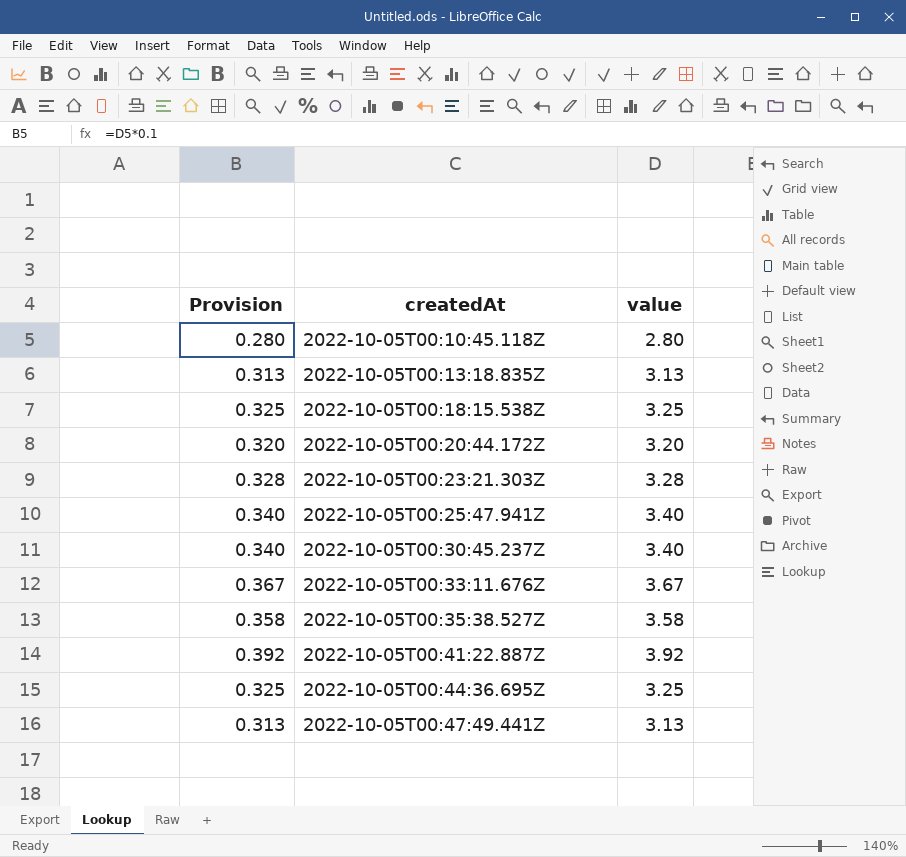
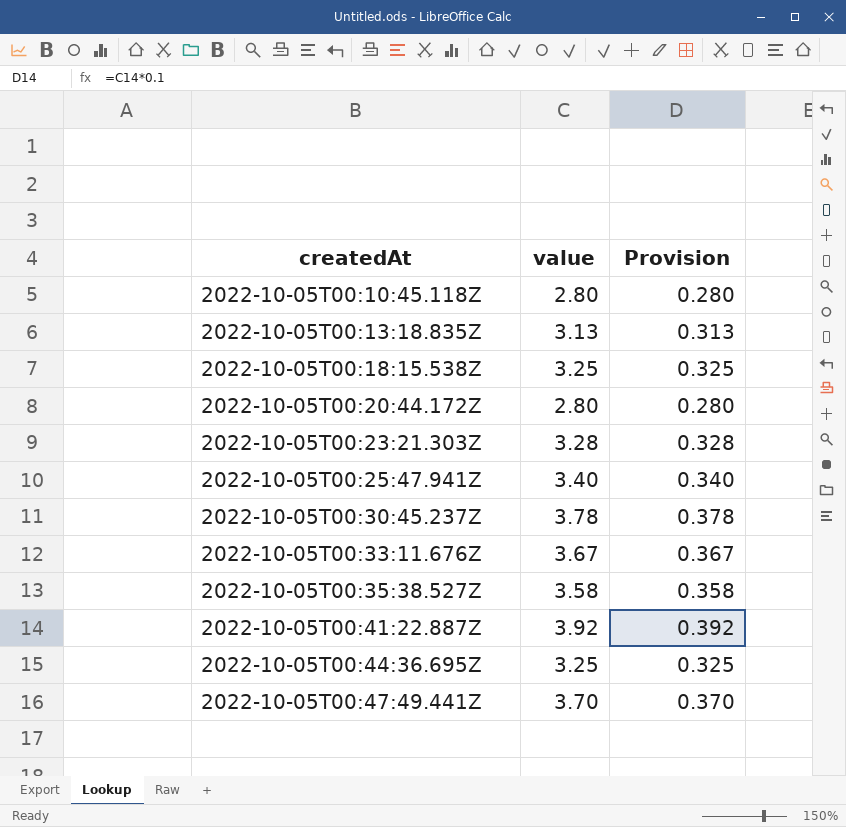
column Provision | position: 1 -> 3
2022-10-05T00:20:44.172Z | value: 3.20 -> 2.80
2022-10-05T00:20:44.172Z | Provision: 0.320 -> 0.280
2022-10-05T00:30:45.237Z | value: 3.40 -> 3.78
2022-10-05T00:30:45.237Z | Provision: 0.340 -> 0.378
2022-10-05T00:47:49.441Z | value: 3.13 -> 3.70
2022-10-05T00:47:49.441Z | Provision: 0.313 -> 0.370

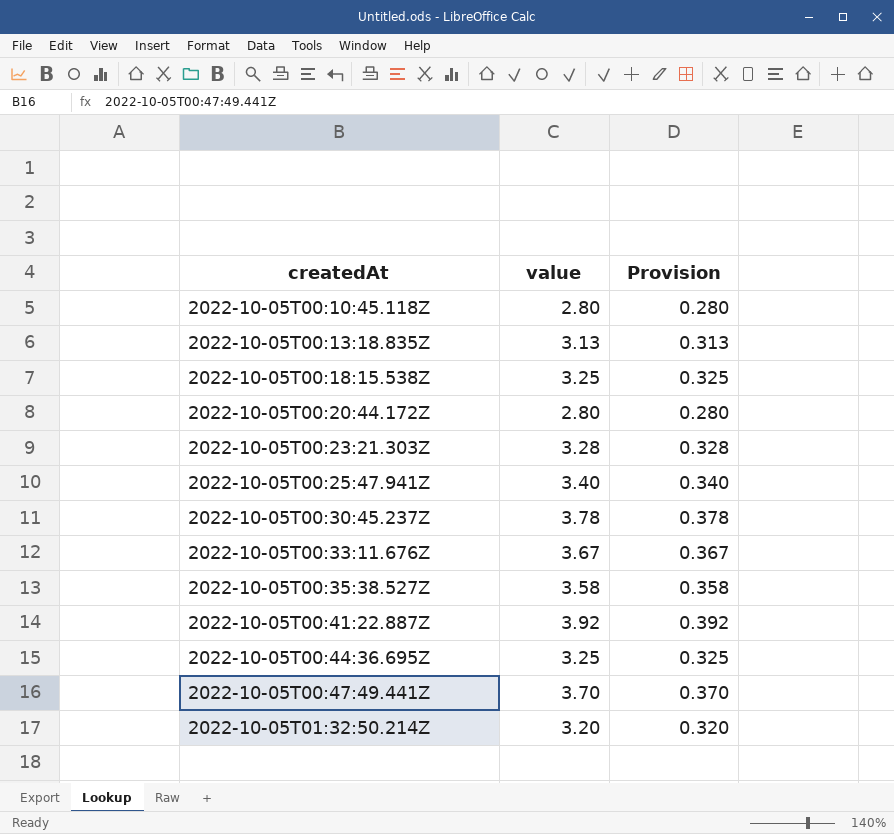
row 2022-10-05T01:32:50.214Z: none -> 3.20 | 0.320

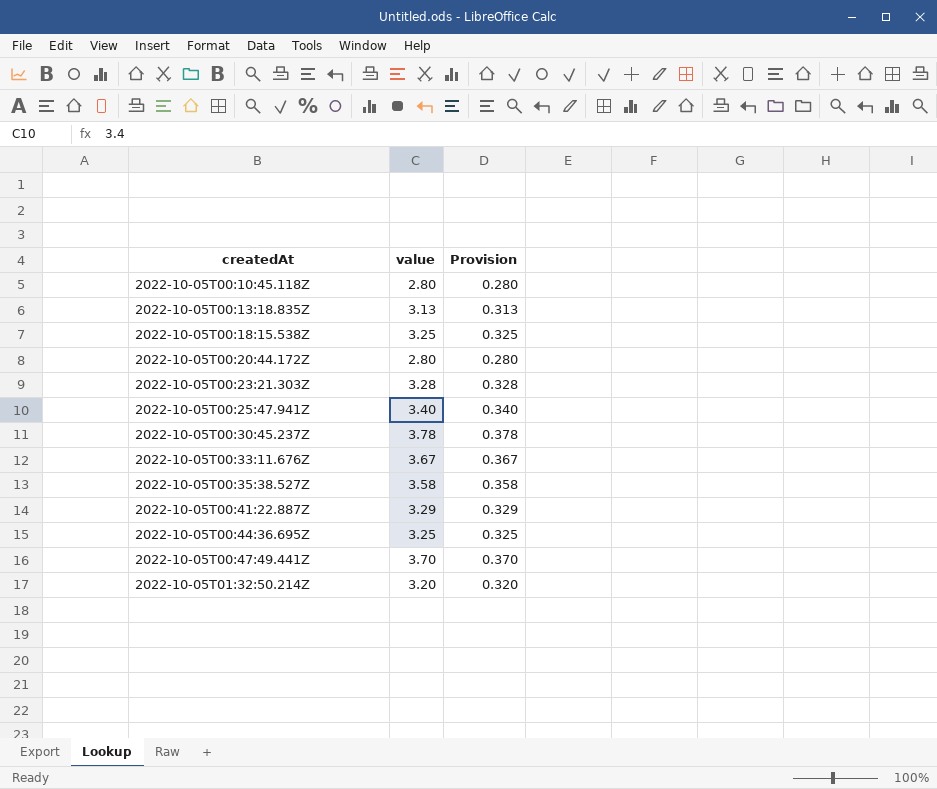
2022-10-05T00:41:22.887Z | value: 3.92 -> 3.29
2022-10-05T00:41:22.887Z | Provision: 0.392 -> 0.329

